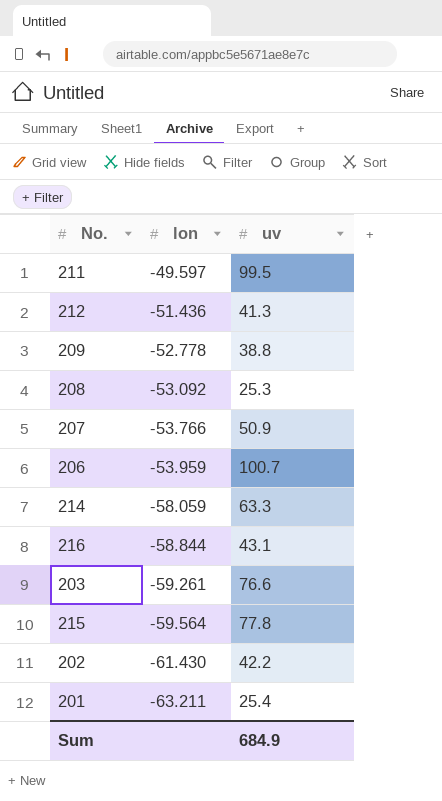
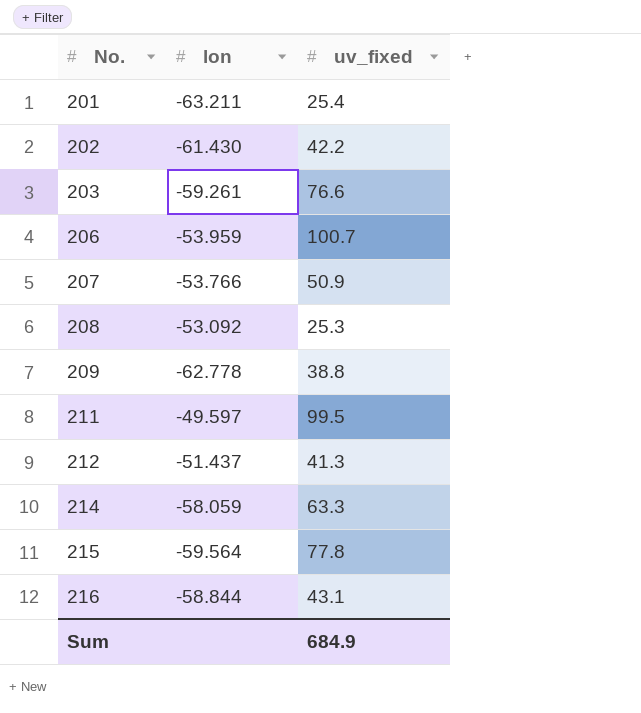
row order: lon descending -> No. ascending
column name: uv -> uv_fixed
209 | lon: -52.778 -> -62.778
212 | lon: -51.436 -> -51.437

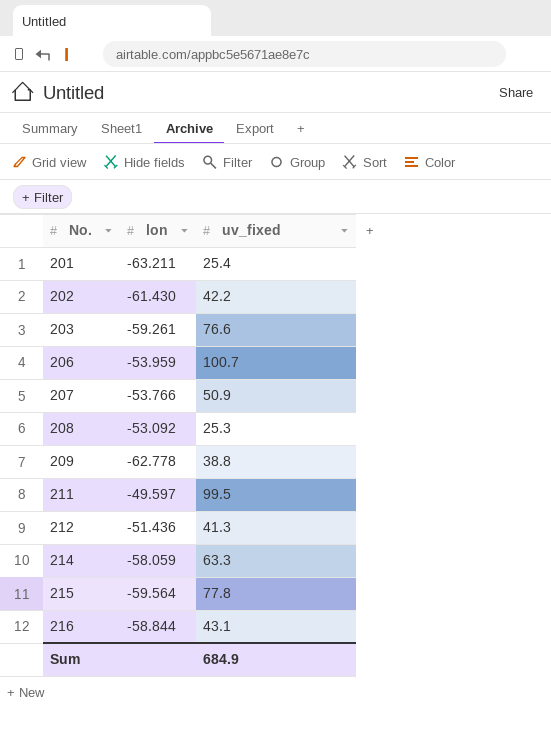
212 | lon: -51.437 -> -51.436

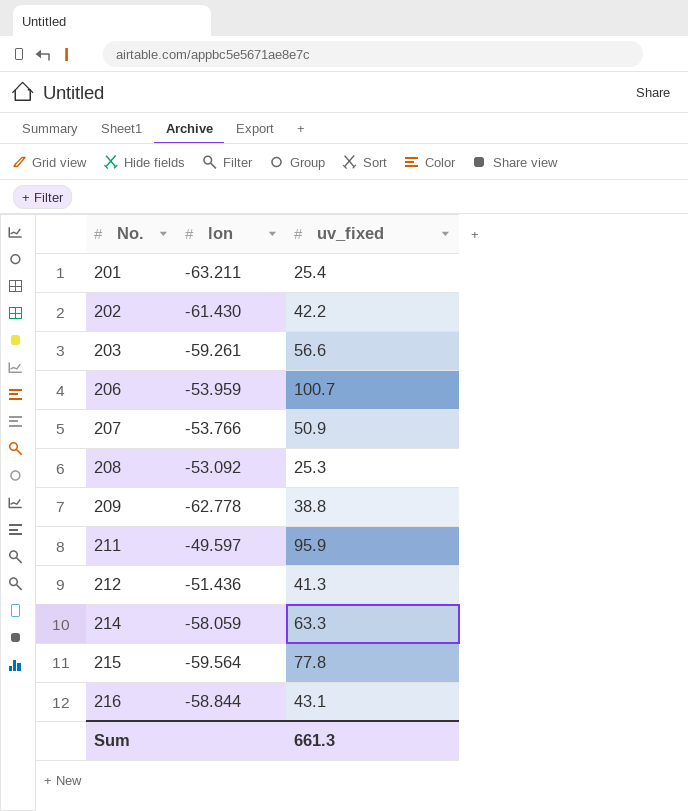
203 | uv_fixed: 76.6 -> 56.6
211 | uv_fixed: 99.5 -> 95.9
Sum | uv_fixed: 684.9 -> 661.3

